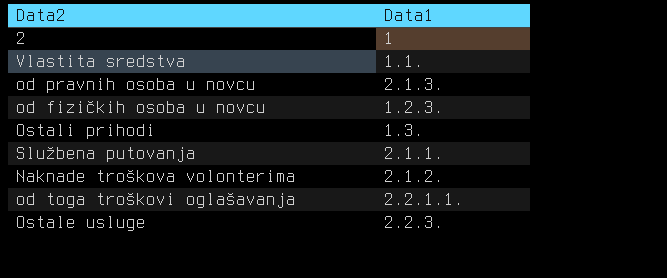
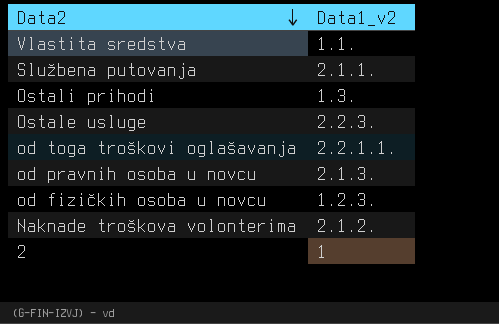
row order: none -> Data2 descending
column name: Data1 -> Data1_v2

